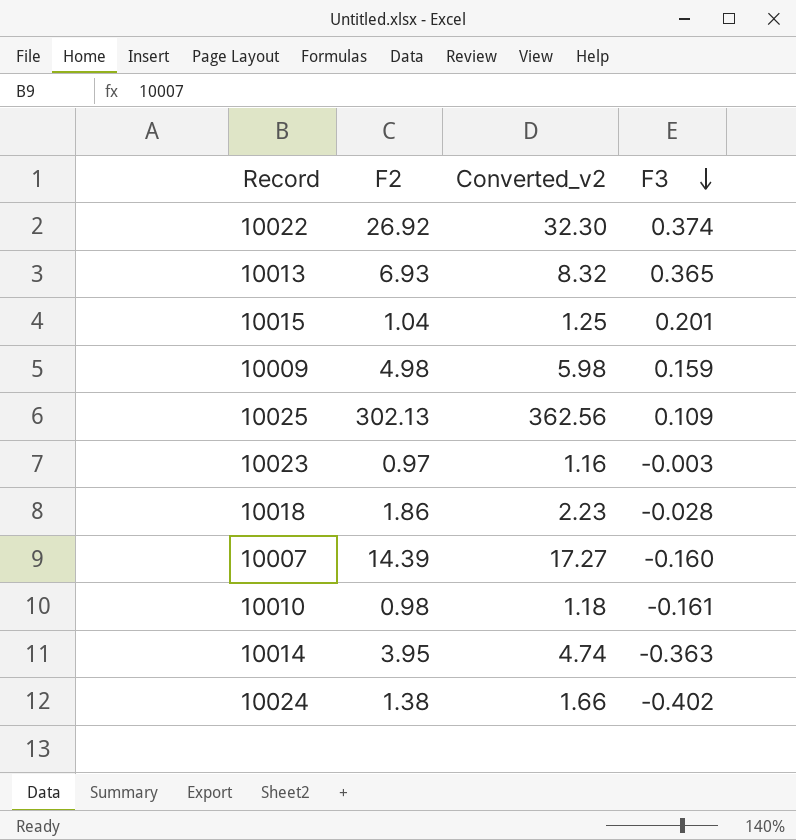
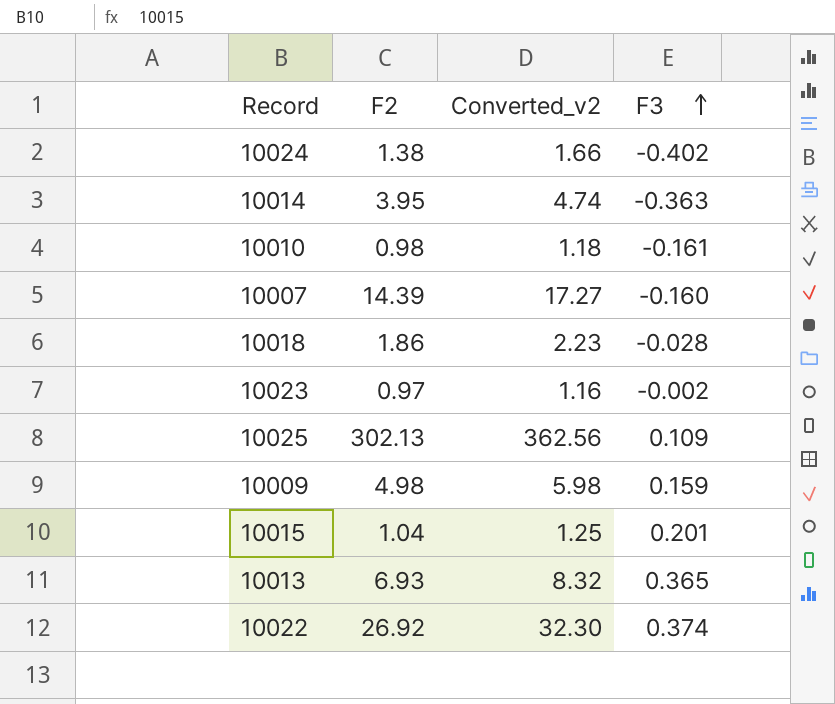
row order: F3 descending -> F3 ascending
10023 | F3: -0.003 -> -0.002

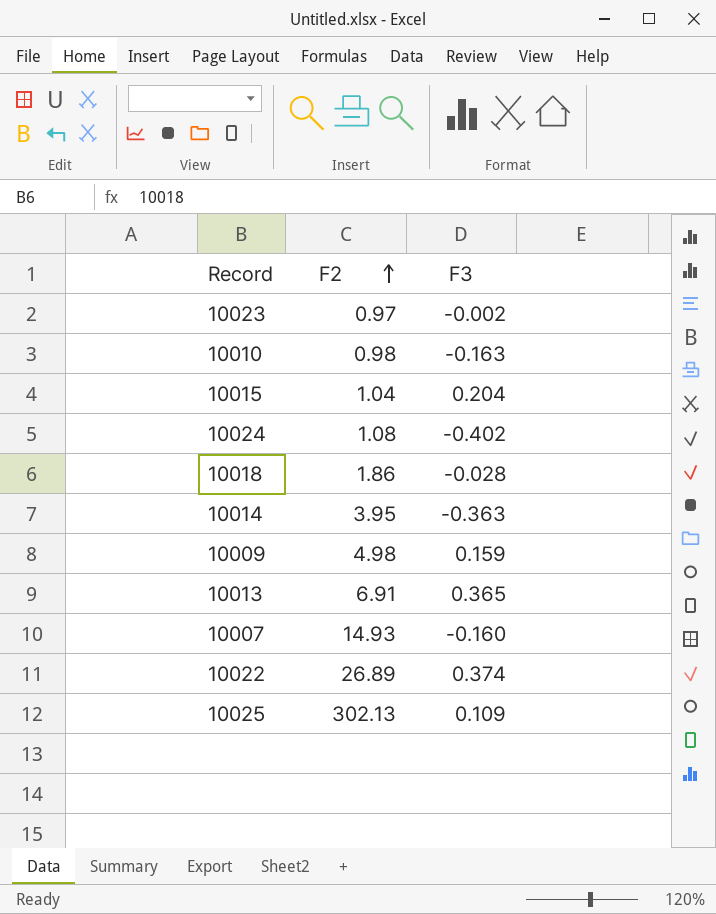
row order: F3 ascending -> F2 ascending
column Converted_v2 | formula: [F2] * 1.2 -> none
10010 | F3: -0.161 -> -0.163
10015 | F3: 0.201 -> 0.204
10024 | F2: 1.38 -> 1.08
10013 | F2: 6.93 -> 6.91
10007 | F2: 14.39 -> 14.93
10022 | F2: 26.92 -> 26.89

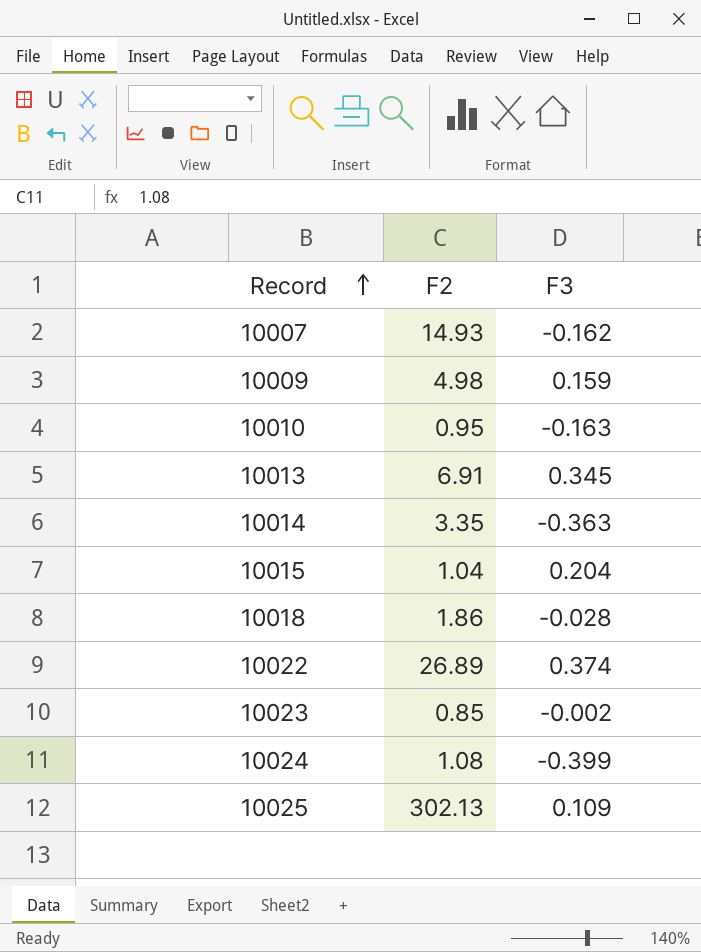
row order: F2 ascending -> Record ascending
10007 | F3: -0.160 -> -0.162
10010 | F2: 0.98 -> 0.95
10013 | F3: 0.365 -> 0.345
10014 | F2: 3.95 -> 3.35
10023 | F2: 0.97 -> 0.85
10024 | F3: -0.402 -> -0.399

